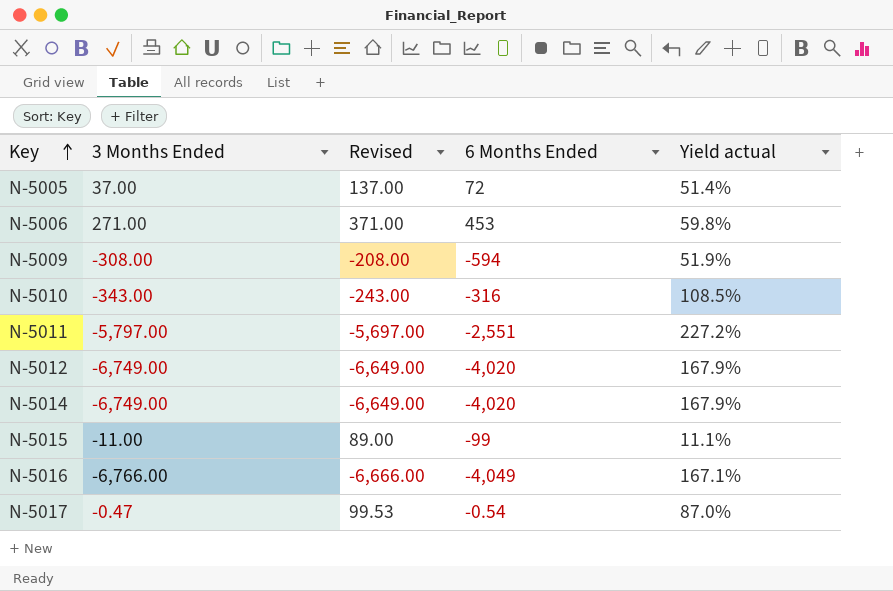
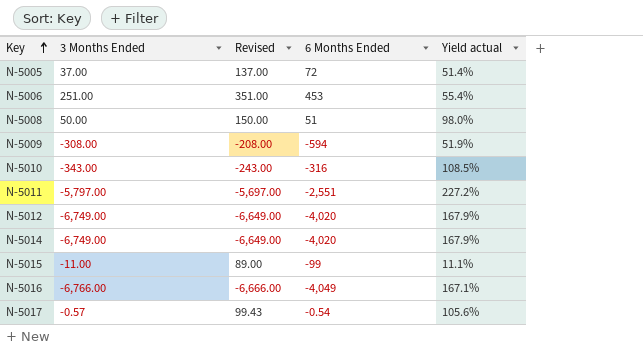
N-5006 | 3 Months Ended: 271.00 -> 251.00
N-5006 | Revised: 371.00 -> 351.00
N-5006 | Yield actual: 59.8% -> 55.4%
row N-5008: none -> 50.00 | 150.00 | 51 | 98.0%
N-5017 | 3 Months Ended: -0.47 -> -0.57
N-5017 | Revised: 99.53 -> 99.43
N-5017 | Yield actual: 87.0% -> 105.6%

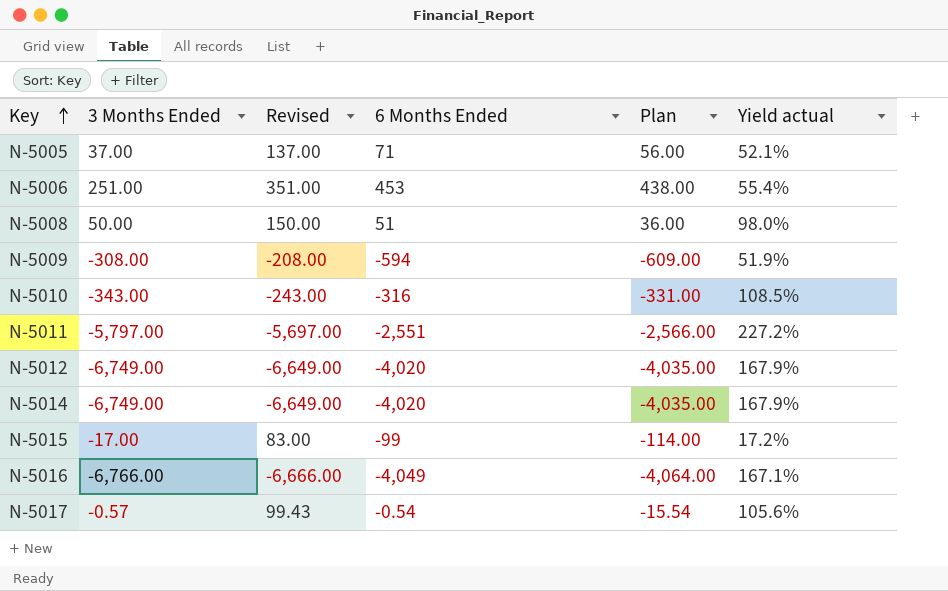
column Plan | formula: none -> [6 Months Ended] - 15
N-5005 | 6 Months Ended: 72 -> 71
N-5005 | Yield actual: 51.4% -> 52.1%
N-5015 | 3 Months Ended: -11.00 -> -17.00
N-5015 | Revised: 89.00 -> 83.00
N-5015 | Yield actual: 11.1% -> 17.2%

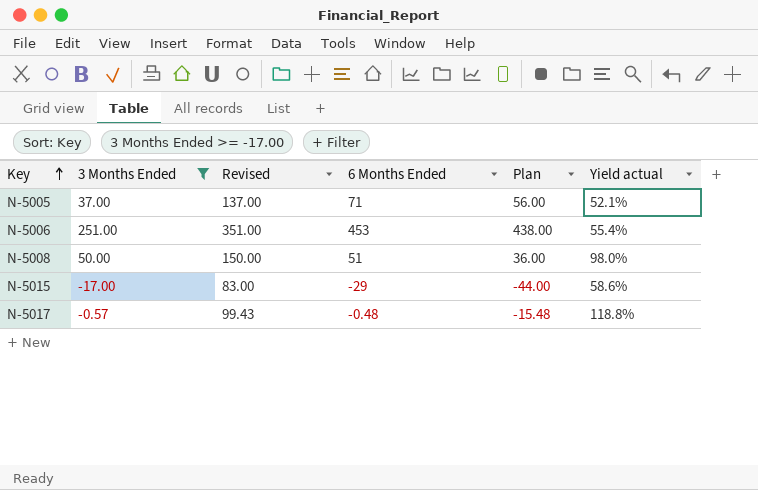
filter: none -> 3 Months Ended >= -17.00
N-5015 | 6 Months Ended: -99 -> -29
N-5015 | Plan: -114.00 -> -44.00
N-5015 | Yield actual: 17.2% -> 58.6%
N-5017 | 6 Months Ended: -0.54 -> -0.48
N-5017 | Plan: -15.54 -> -15.48
N-5017 | Yield actual: 105.6% -> 118.8%

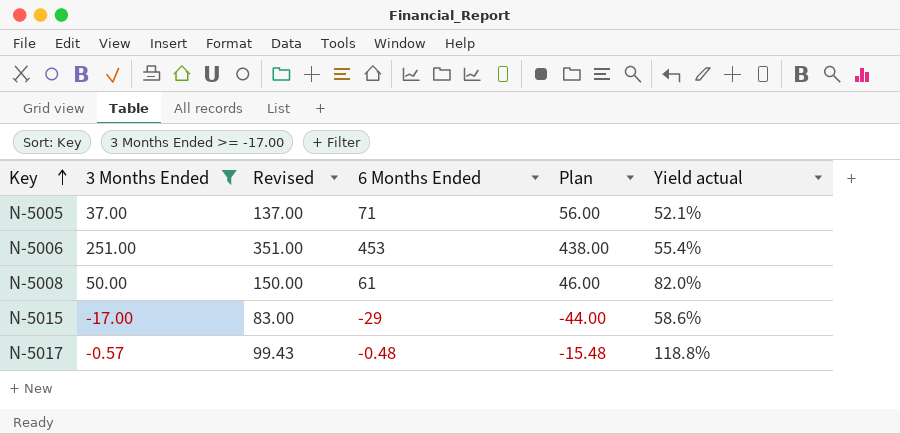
N-5008 | 6 Months Ended: 51 -> 61
N-5008 | Plan: 36.00 -> 46.00
N-5008 | Yield actual: 98.0% -> 82.0%

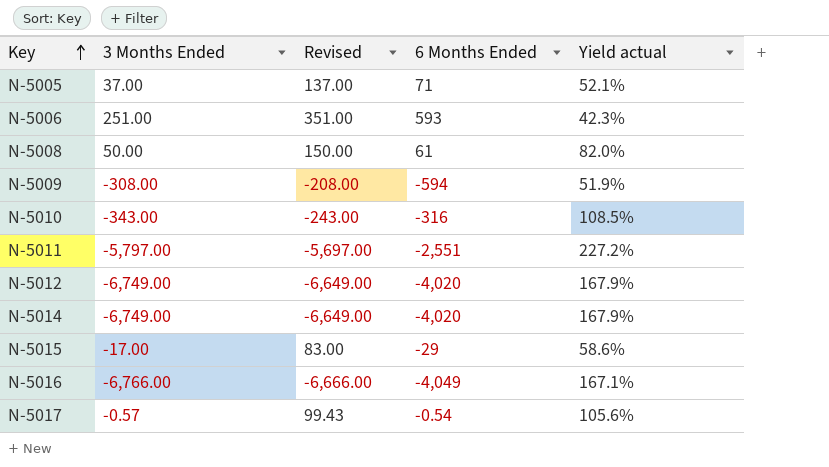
filter: 3 Months Ended >= -17.00 -> none
column Plan | formula: [6 Months Ended] - 15 -> none
N-5006 | 6 Months Ended: 453 -> 593
N-5006 | Yield actual: 55.4% -> 42.3%
N-5017 | 6 Months Ended: -0.48 -> -0.54
N-5017 | Yield actual: 118.8% -> 105.6%

